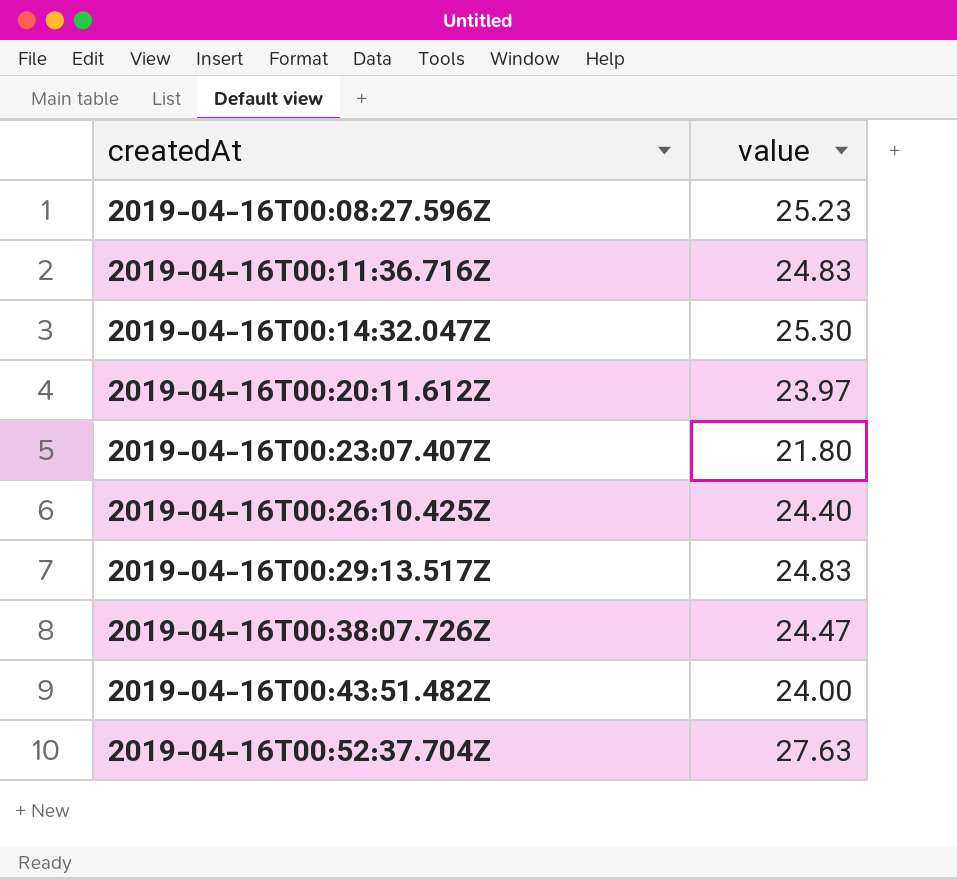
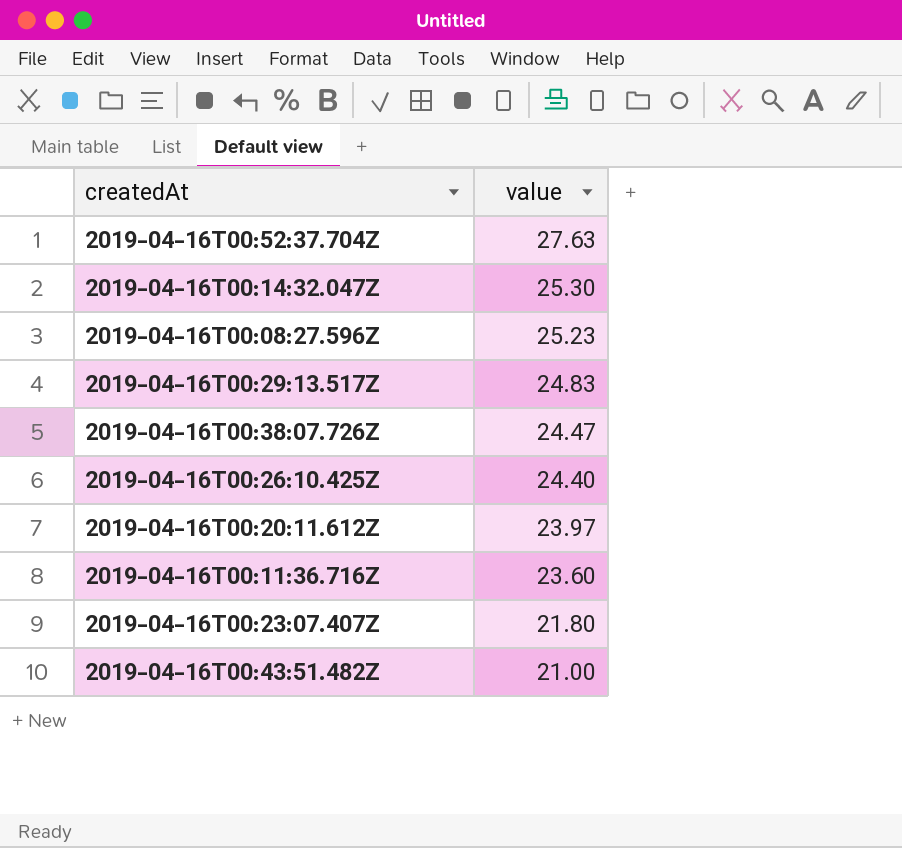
row order: createdAt ascending -> value descending
2019-04-16T00:11:36.716Z | value: 24.83 -> 23.60
2019-04-16T00:43:51.482Z | value: 24.00 -> 21.00

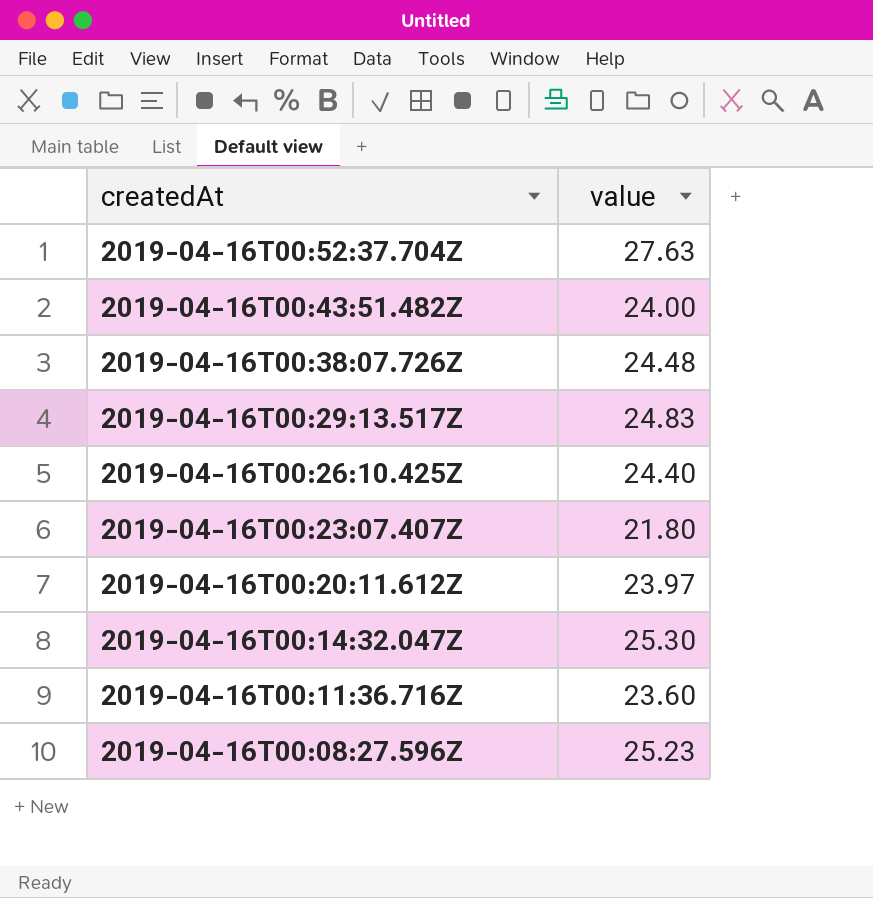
row order: value descending -> createdAt descending
2019-04-16T00:43:51.482Z | value: 21.00 -> 24.00
2019-04-16T00:38:07.726Z | value: 24.47 -> 24.48

